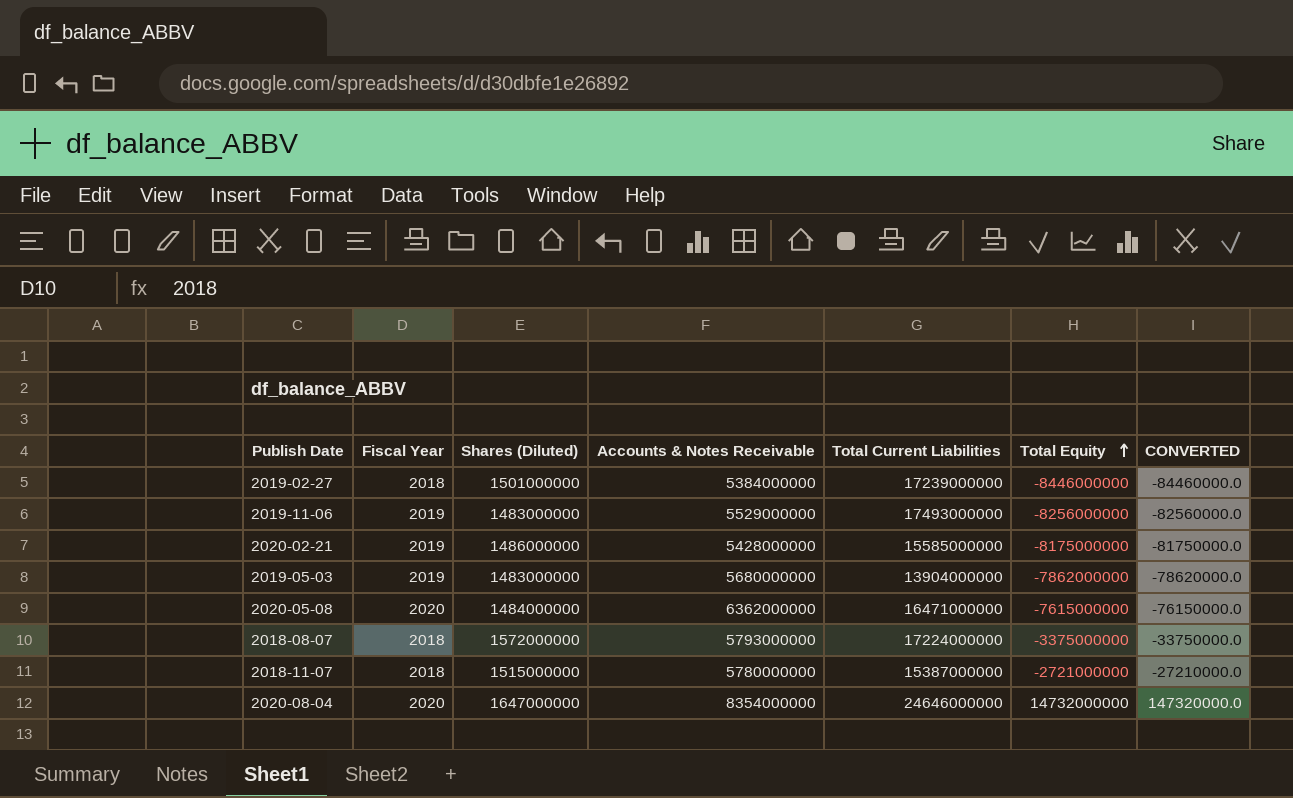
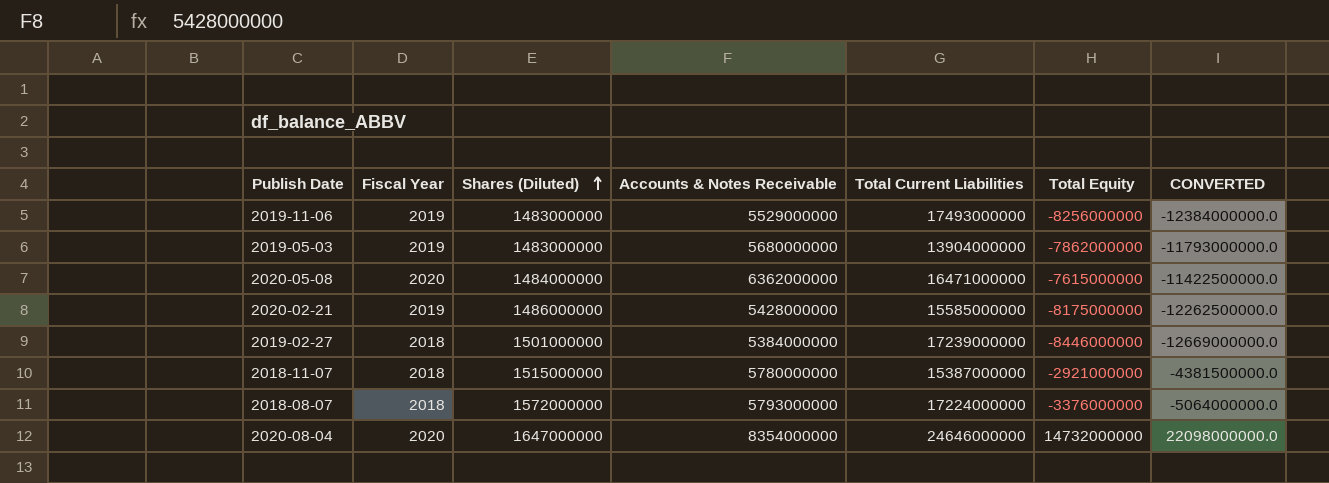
row order: Total Equity ascending -> Shares (Diluted) ascending
column CONVERTED | formula: [Total Equity] * 0.01 -> [Total Equity] * 1.5
2018-11-07 | Total Equity: -2721000000 -> -2921000000
2018-08-07 | Total Equity: -3375000000 -> -3376000000

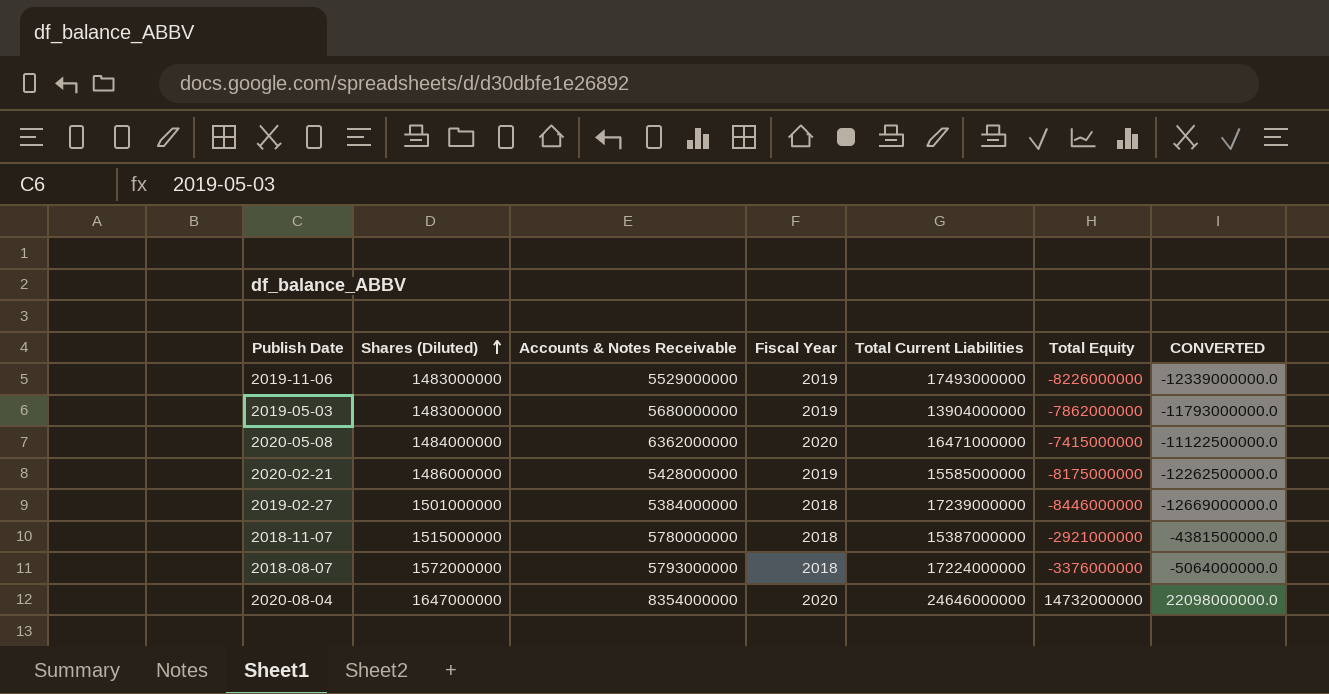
column Fiscal Year | position: 2 -> 4
2019-11-06 | Total Equity: -8256000000 -> -8226000000
2019-11-06 | CONVERTED: -12384000000.0 -> -12339000000.0
2020-05-08 | Total Equity: -7615000000 -> -7415000000
2020-05-08 | CONVERTED: -11422500000.0 -> -11122500000.0

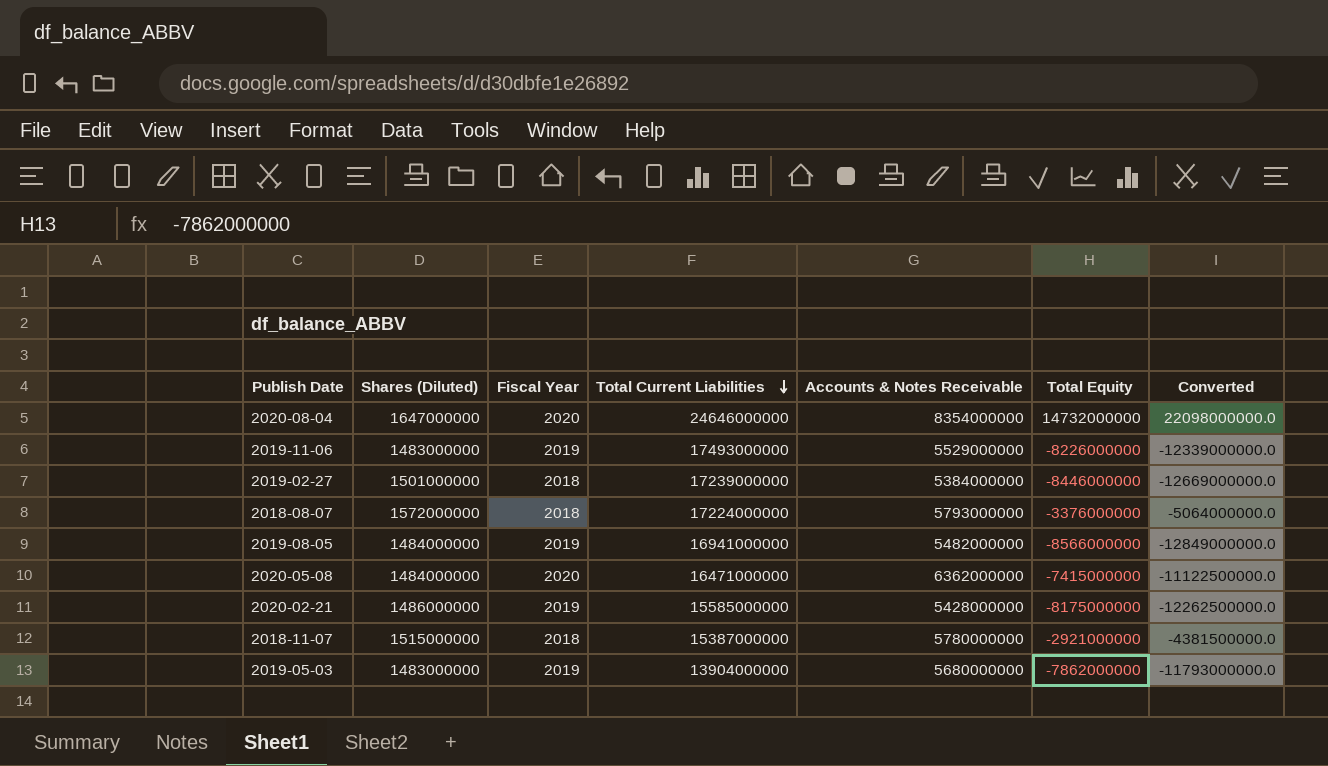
row order: Shares (Diluted) ascending -> Total Current Liabilities descending
column Accounts & Notes Receivable | position: 3 -> 5
column name: CONVERTED -> Converted
row 2019-08-05: none -> 1484000000 | 2019 | 16941000000 | 5482000000 | -8566000000 | -12849000000.0

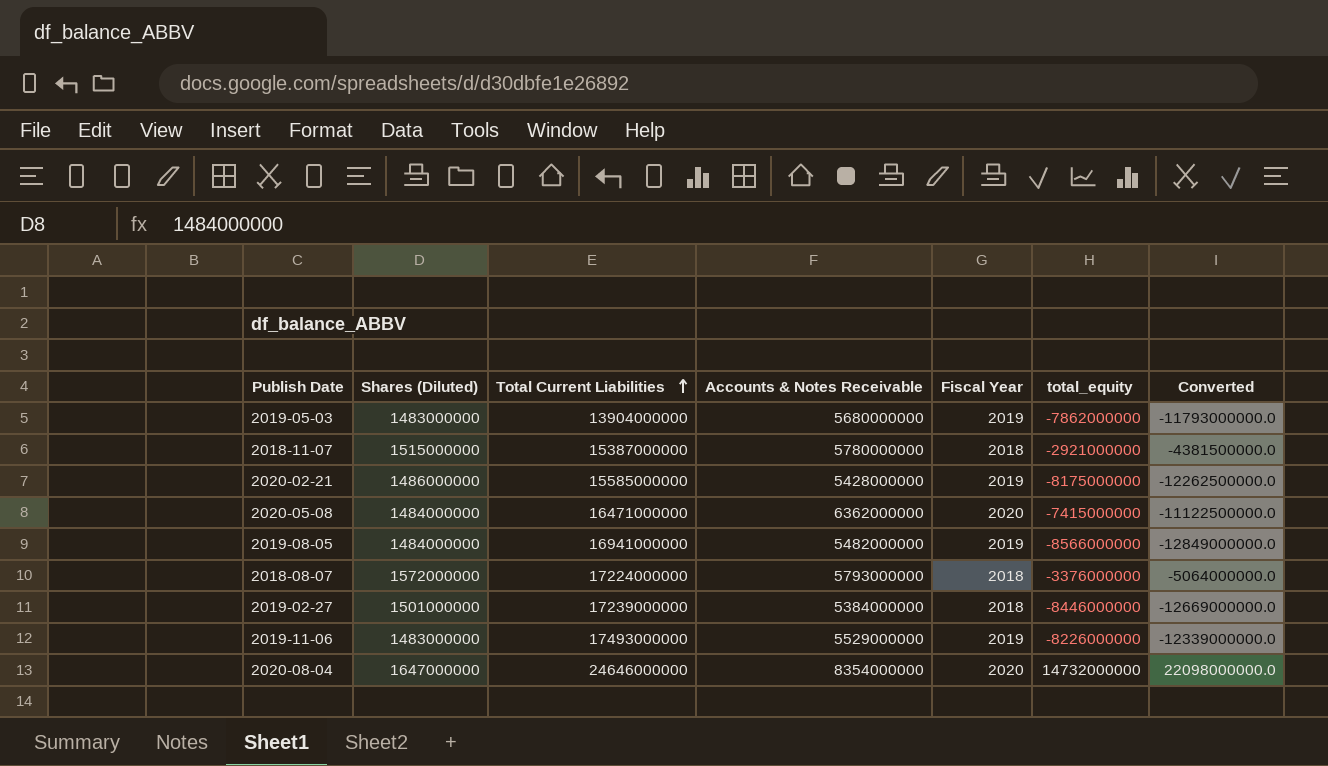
row order: Total Current Liabilities descending -> Total Current Liabilities ascending
column Fiscal Year | position: 3 -> 5
column name: Total Equity -> total_equity

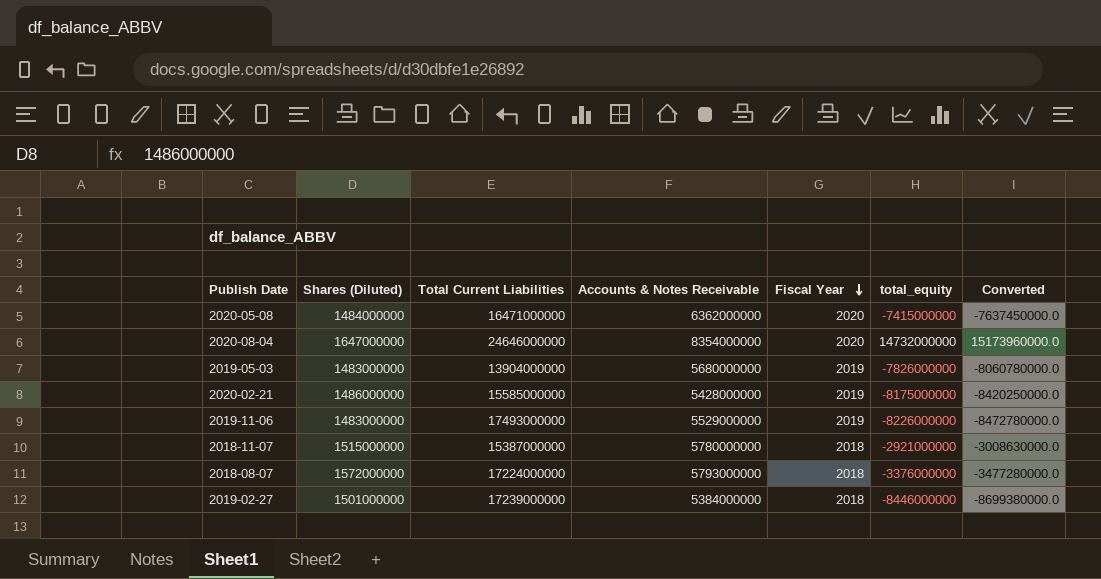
row order: Total Current Liabilities ascending -> Fiscal Year descending
column Converted | formula: [total_equity] * 1.5 -> [total_equity] * 1.03
row 2019-08-05: 1484000000 | 16941000000 | 5482000000 | 2019 | -8566000000 | -12849000000.0 -> none
2019-05-03 | total_equity: -7862000000 -> -7826000000

